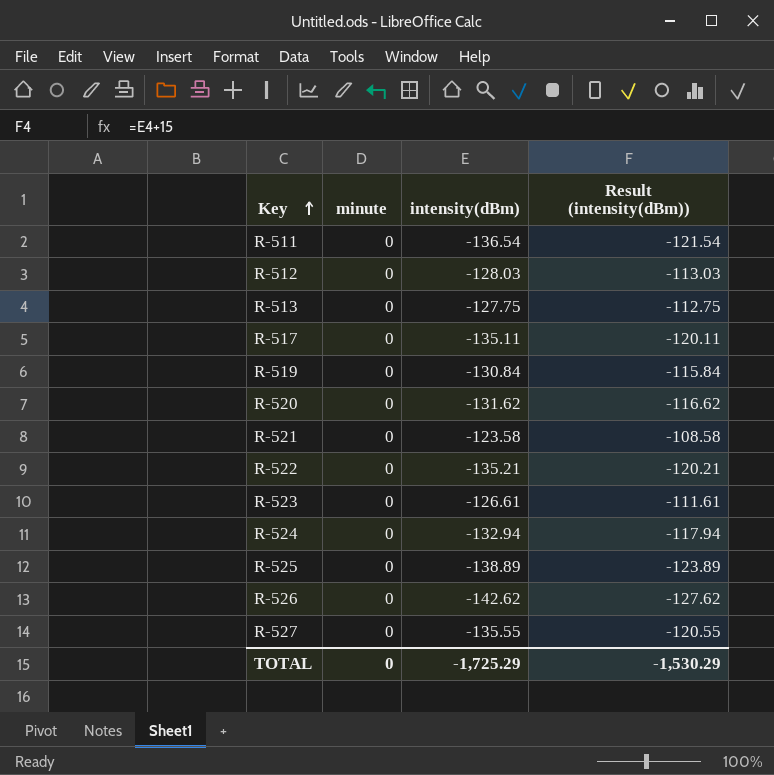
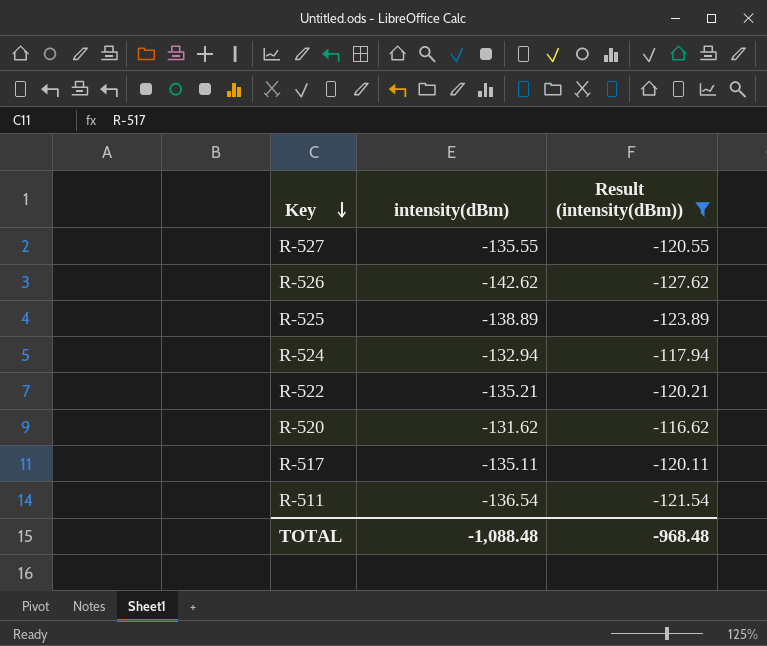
filter: none -> Result (intensity(dBm)) <= -116.62
row order: Key ascending -> Key descending
column minute | position: 2 -> none
TOTAL | intensity(dBm): -1,725.29 -> -1,088.48
TOTAL | Result (intensity(dBm)): -1,530.29 -> -968.48

